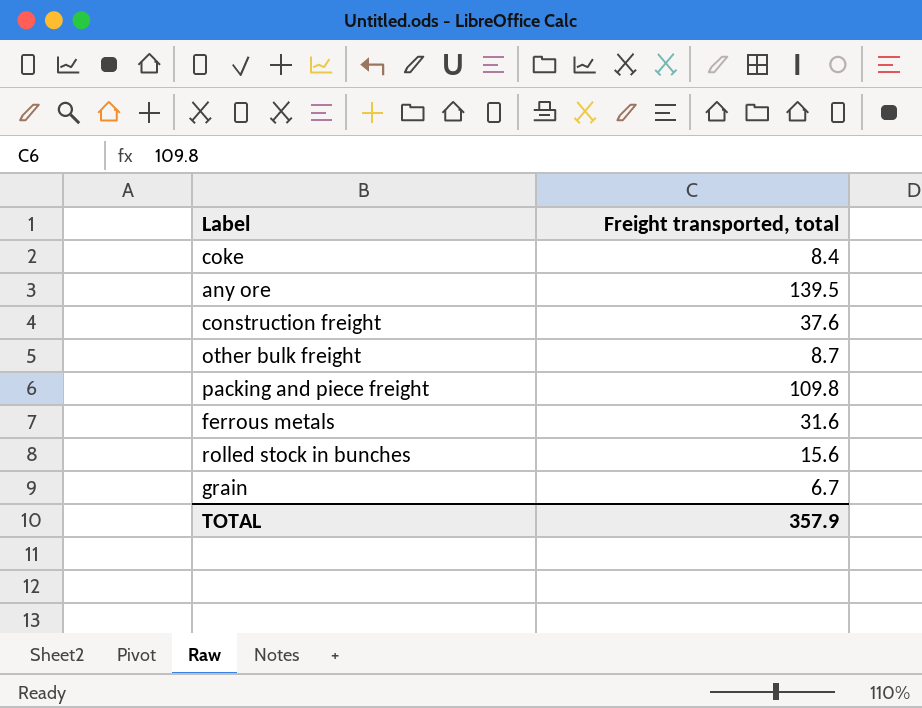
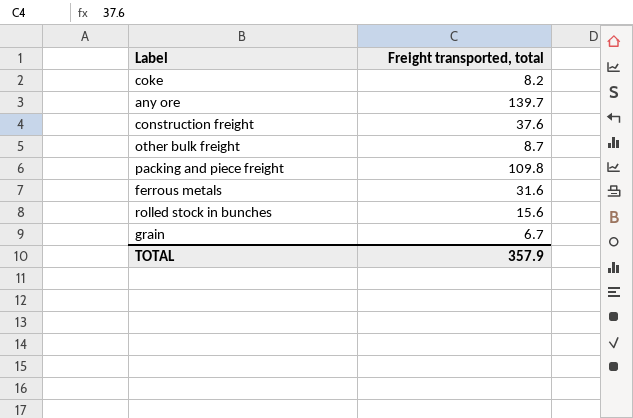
coke | Freight transported, total: 8.4 -> 8.2
any ore | Freight transported, total: 139.5 -> 139.7

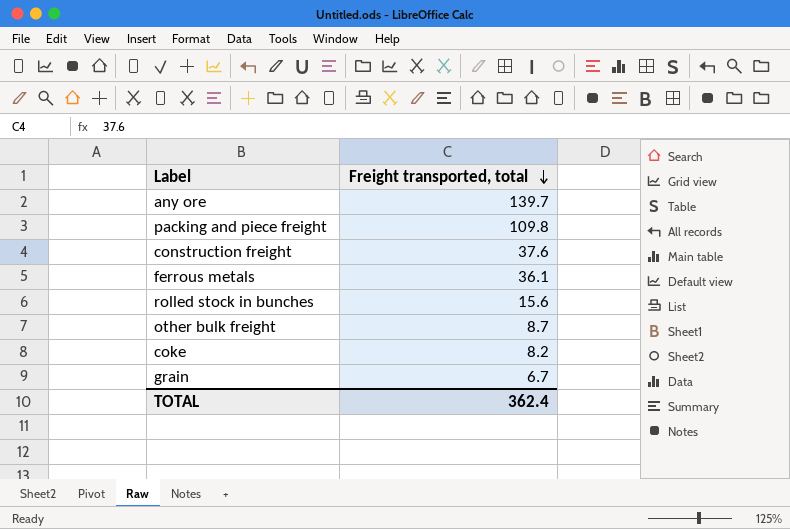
row order: none -> Freight transported, total descending
ferrous metals | Freight transported, total: 31.6 -> 36.1
TOTAL | Freight transported, total: 357.9 -> 362.4

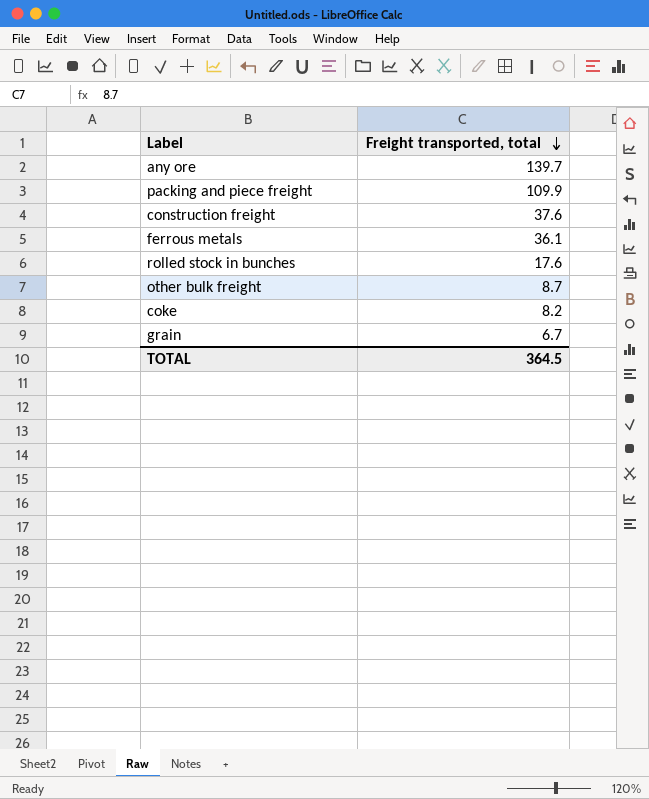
packing and piece freight | Freight transported, total: 109.8 -> 109.9
rolled stock in bunches | Freight transported, total: 15.6 -> 17.6
TOTAL | Freight transported, total: 362.4 -> 364.5

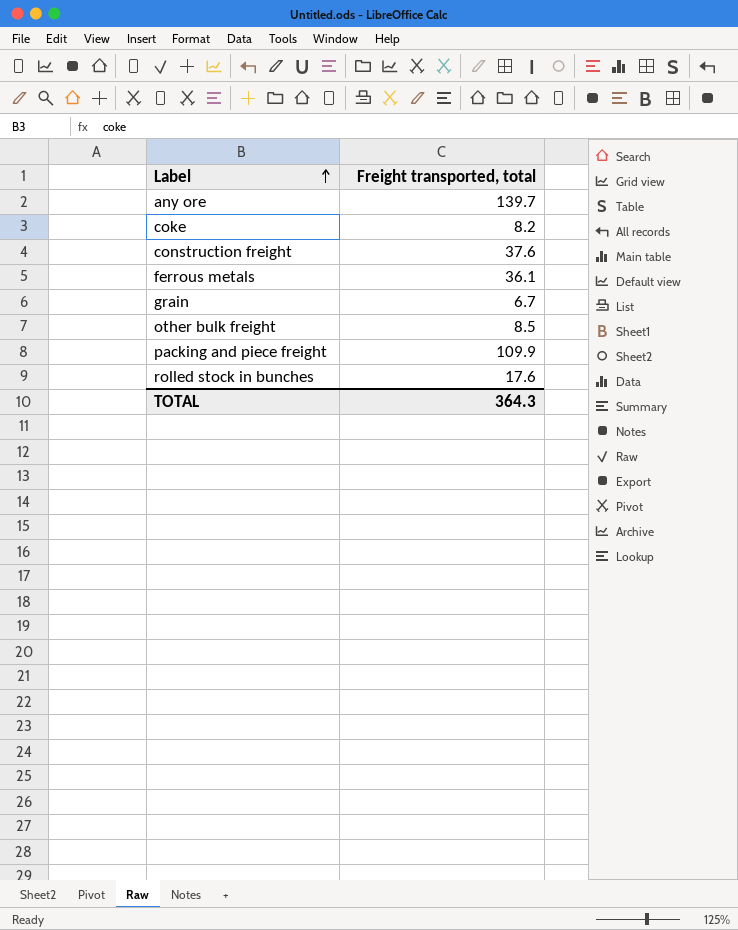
row order: Freight transported, total descending -> Label ascending
other bulk freight | Freight transported, total: 8.7 -> 8.5
TOTAL | Freight transported, total: 364.5 -> 364.3

